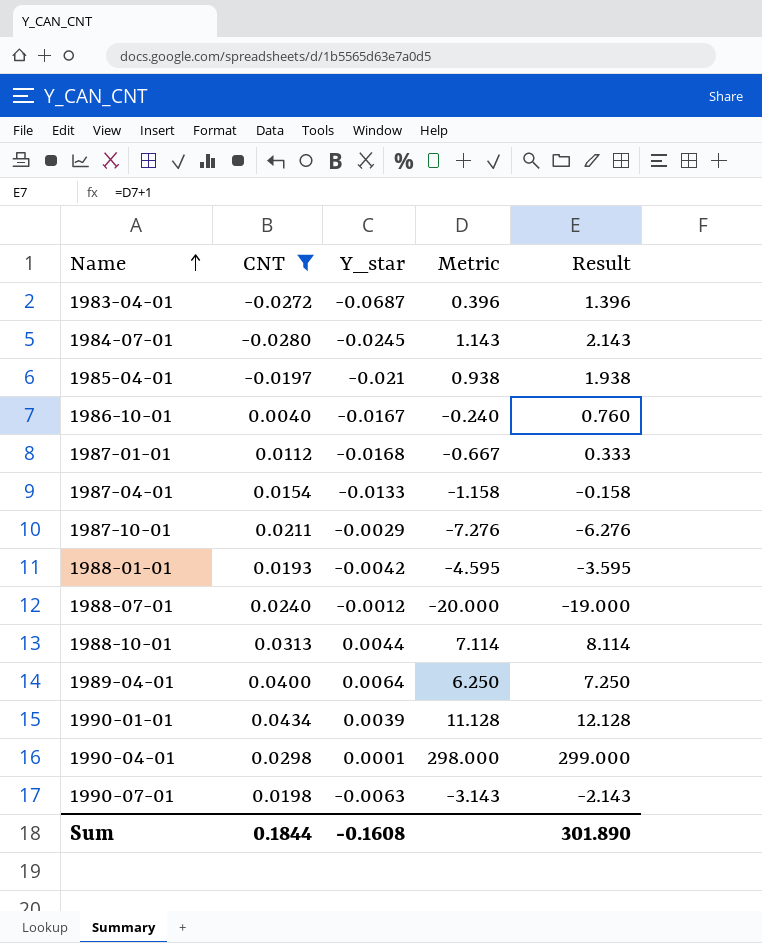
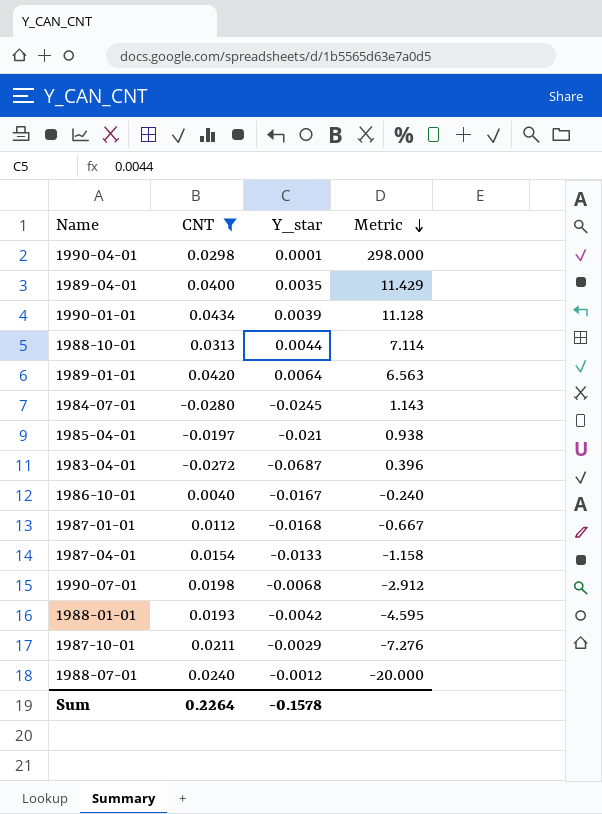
row order: Name ascending -> Metric descending
column Result | formula: [Metric] + 1 -> none
1989-04-01 | Y_star: 0.0064 -> 0.0035
1989-04-01 | Metric: 6.250 -> 11.429
row 1989-01-01: none -> 0.0420 | 0.0064 | 6.563
1990-07-01 | Y_star: -0.0063 -> -0.0068
1990-07-01 | Metric: -3.143 -> -2.912
Sum | CNT: 0.1844 -> 0.2264
Sum | Y_star: -0.1608 -> -0.1578

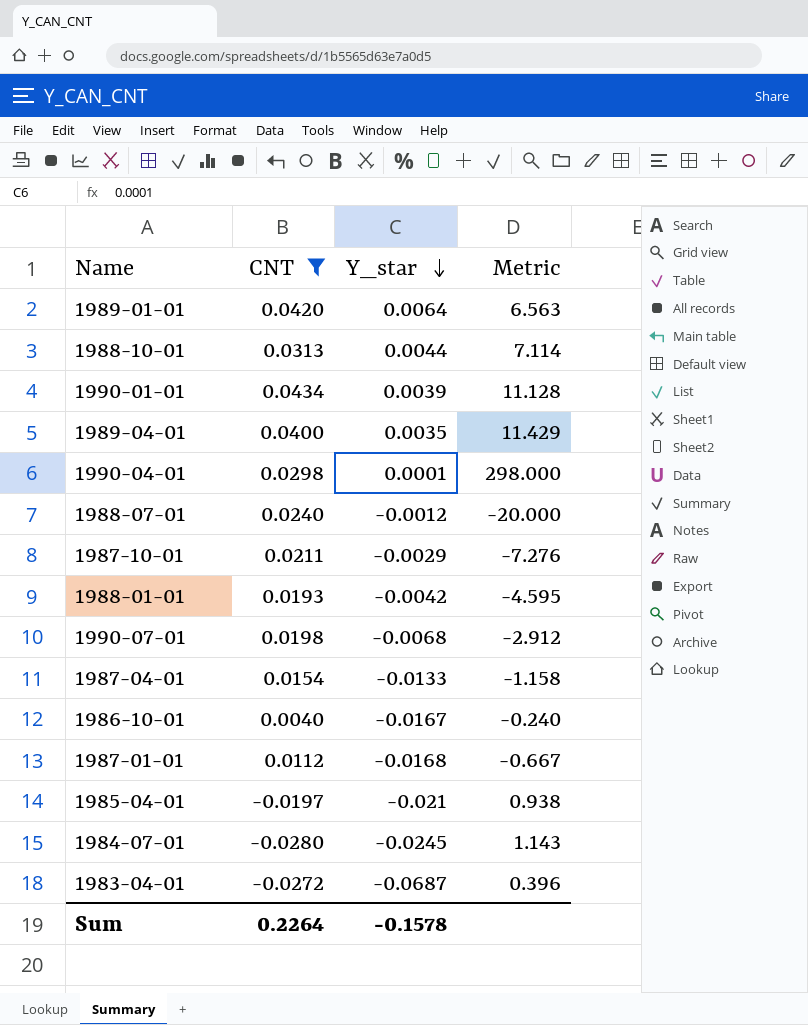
row order: Metric descending -> Y_star descending

